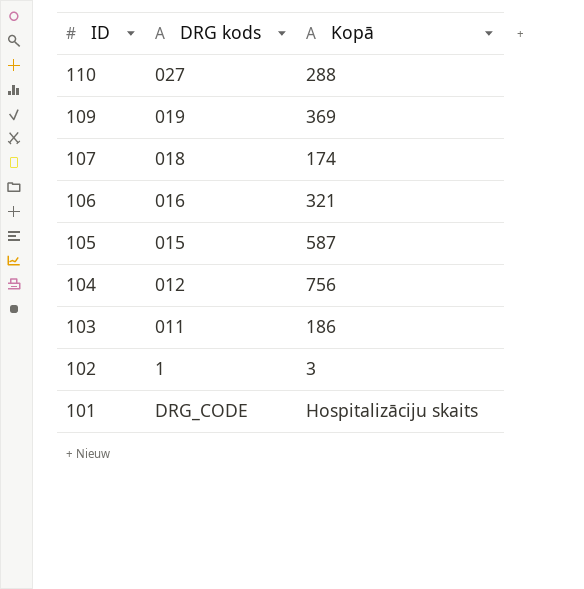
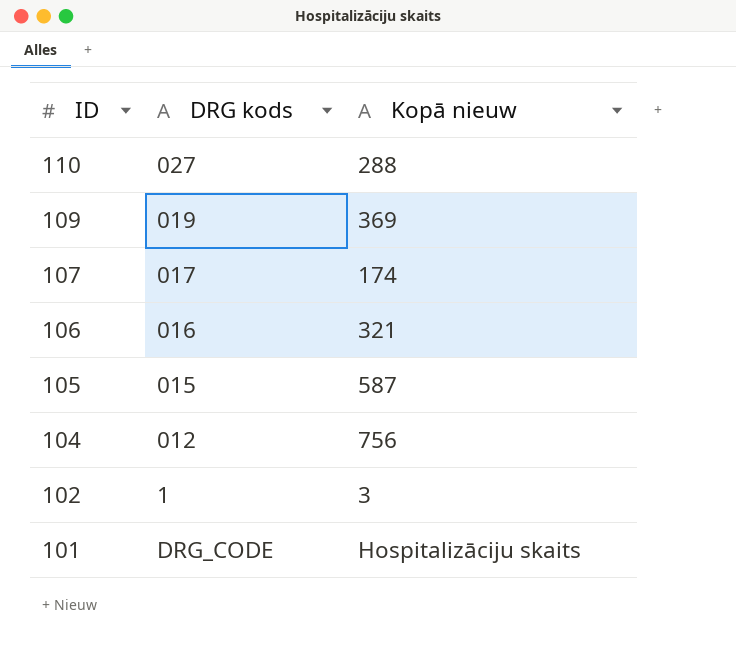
column name: Kopā -> Kopā nieuw
row 103: 011 | 186 -> none
107 | DRG kods: 018 -> 017

